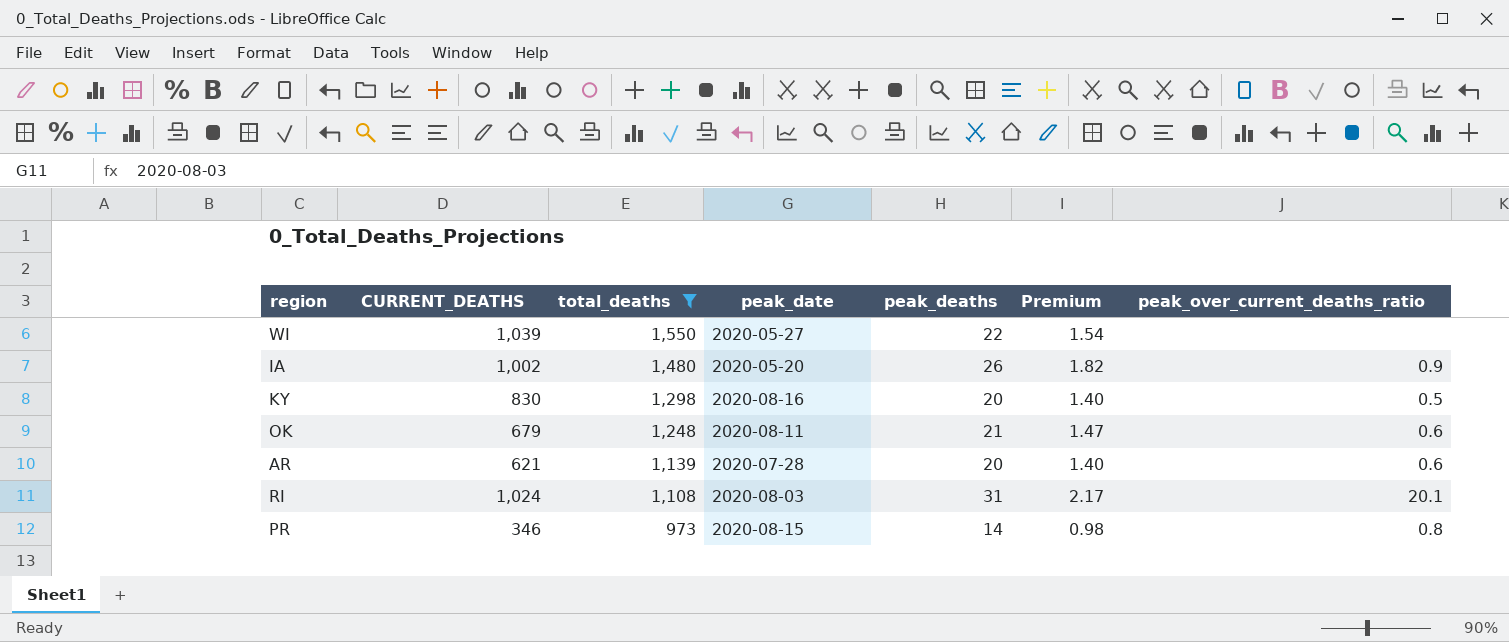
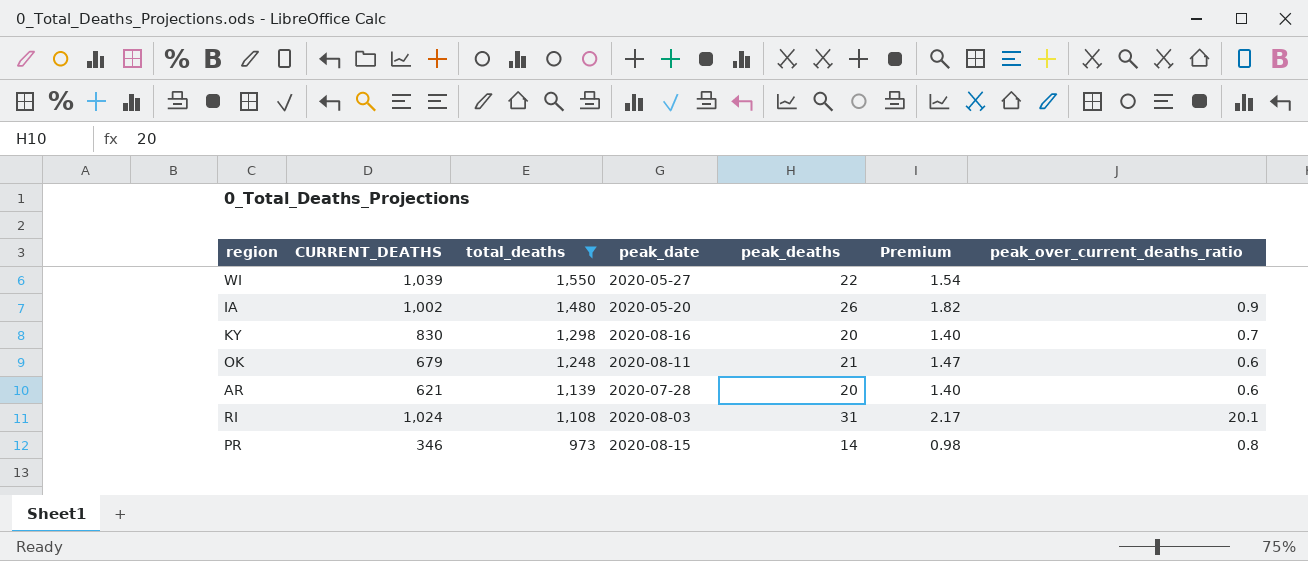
KY | peak_over_current_deaths_ratio: 0.5 -> 0.7

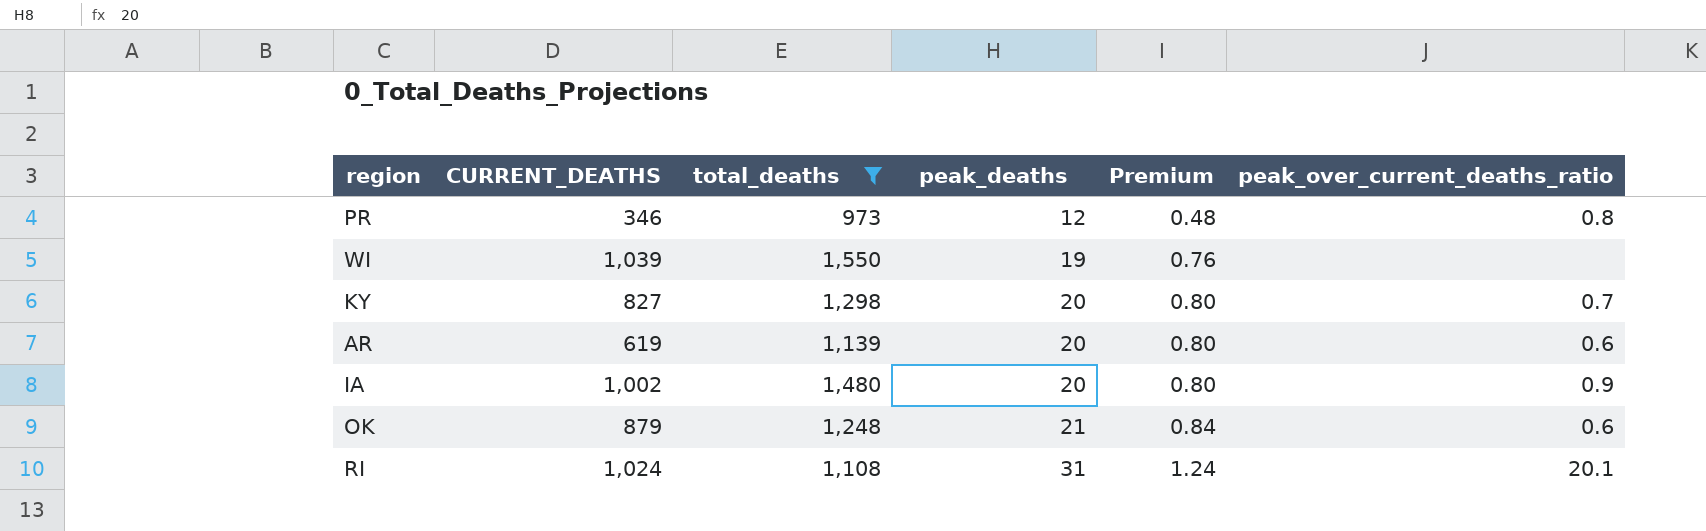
row order: total_deaths descending -> peak_deaths ascending
column peak_date | position: 4 -> none
column Premium | formula: [peak_deaths] * 0.07 -> [peak_deaths] * 0.04
PR | peak_deaths: 14 -> 12
WI | peak_deaths: 22 -> 19
KY | CURRENT_DEATHS: 830 -> 827
AR | CURRENT_DEATHS: 621 -> 619
IA | peak_deaths: 26 -> 20
OK | CURRENT_DEATHS: 679 -> 879

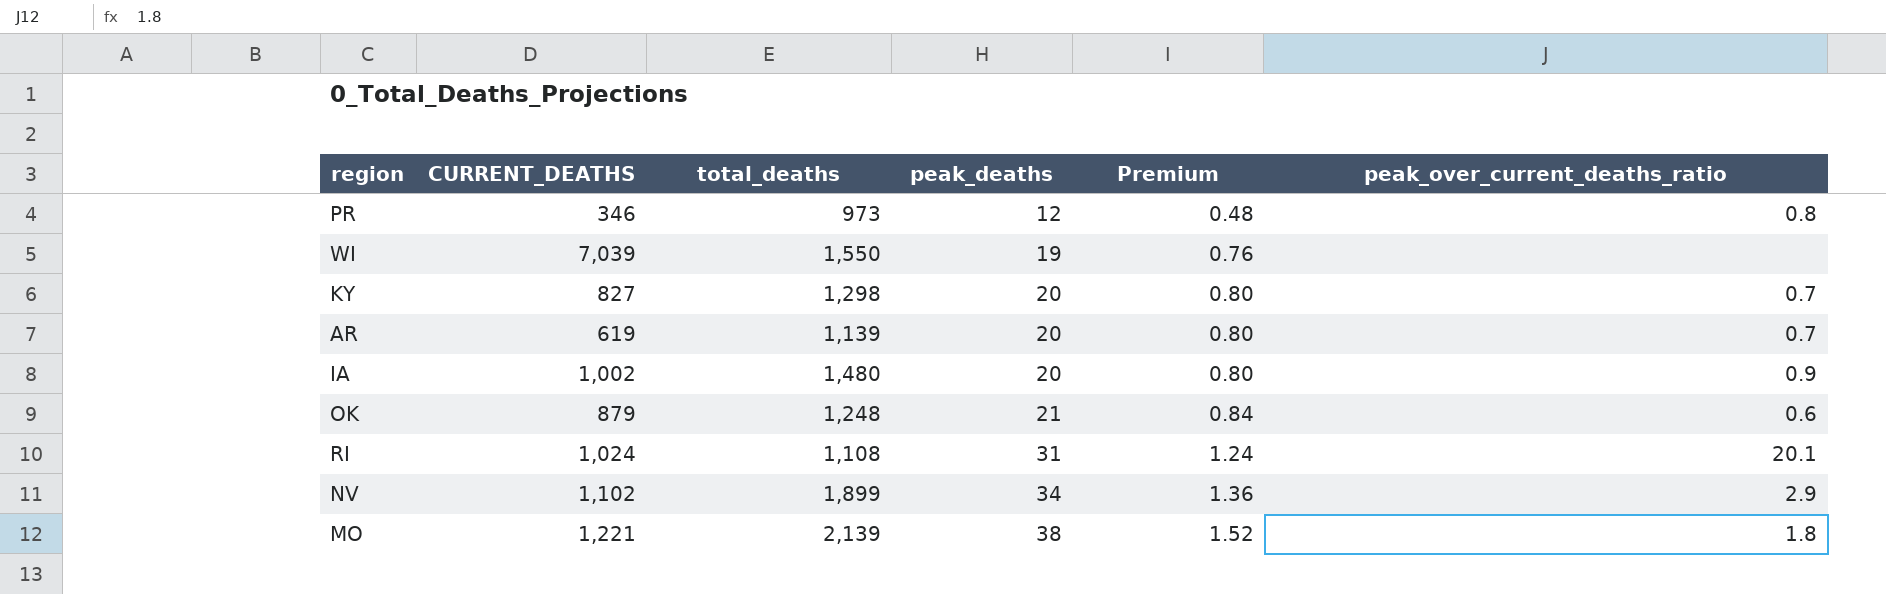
filter: total_deaths <= 1,550 -> none
WI | CURRENT_DEATHS: 1,039 -> 7,039
AR | peak_over_current_deaths_ratio: 0.6 -> 0.7

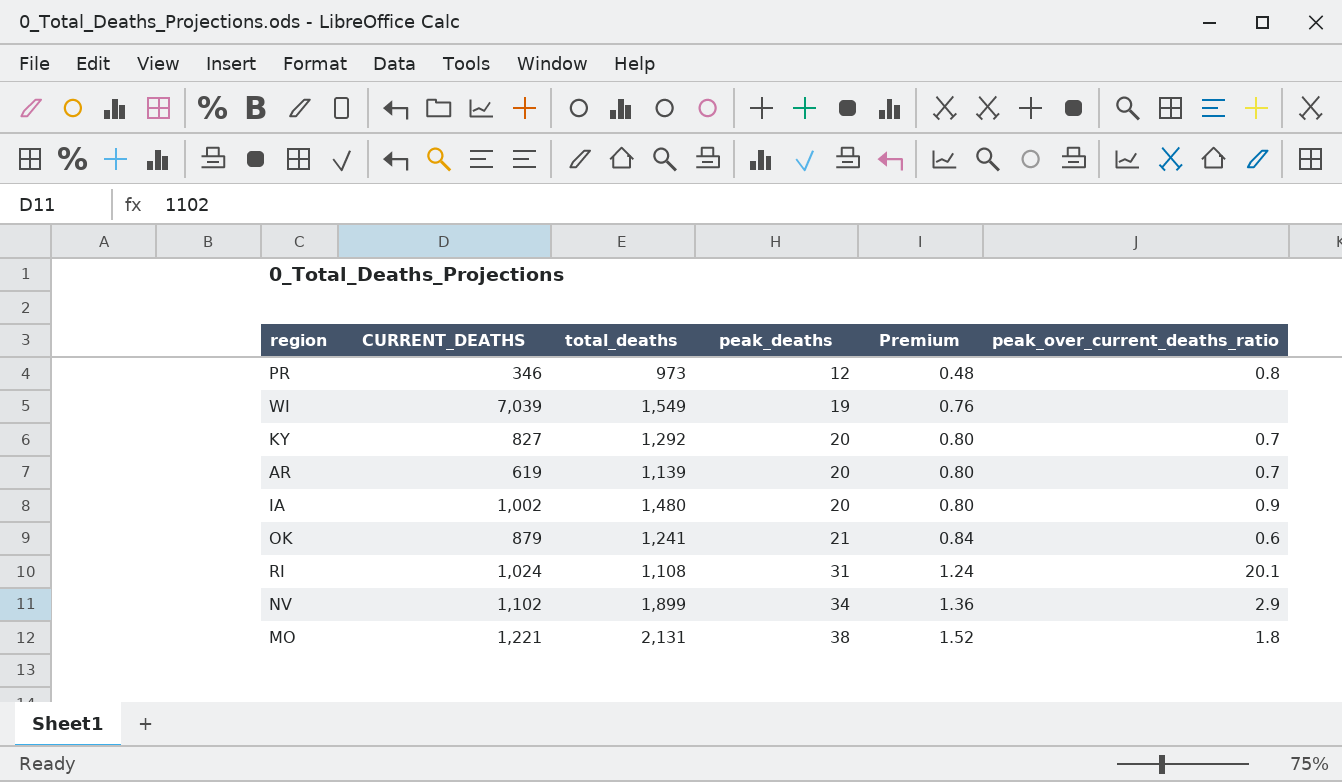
WI | total_deaths: 1,550 -> 1,549
KY | total_deaths: 1,298 -> 1,292
OK | total_deaths: 1,248 -> 1,241
MO | total_deaths: 2,139 -> 2,131

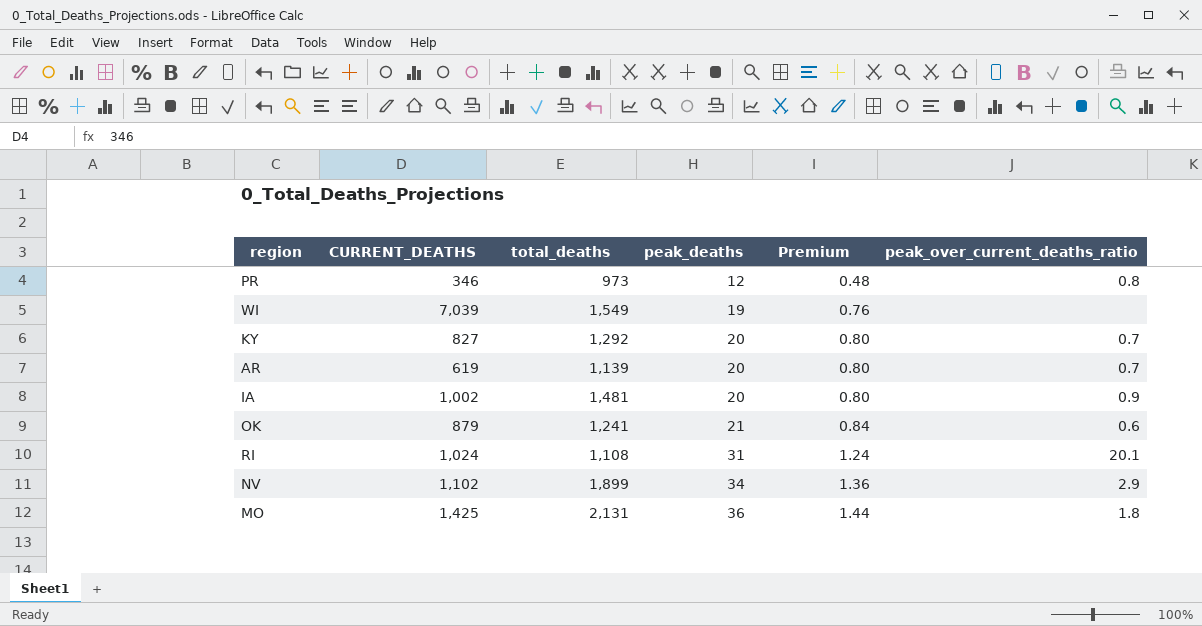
IA | total_deaths: 1,480 -> 1,481
MO | CURRENT_DEATHS: 1,221 -> 1,425
MO | peak_deaths: 38 -> 36
MO | Premium: 1.52 -> 1.44

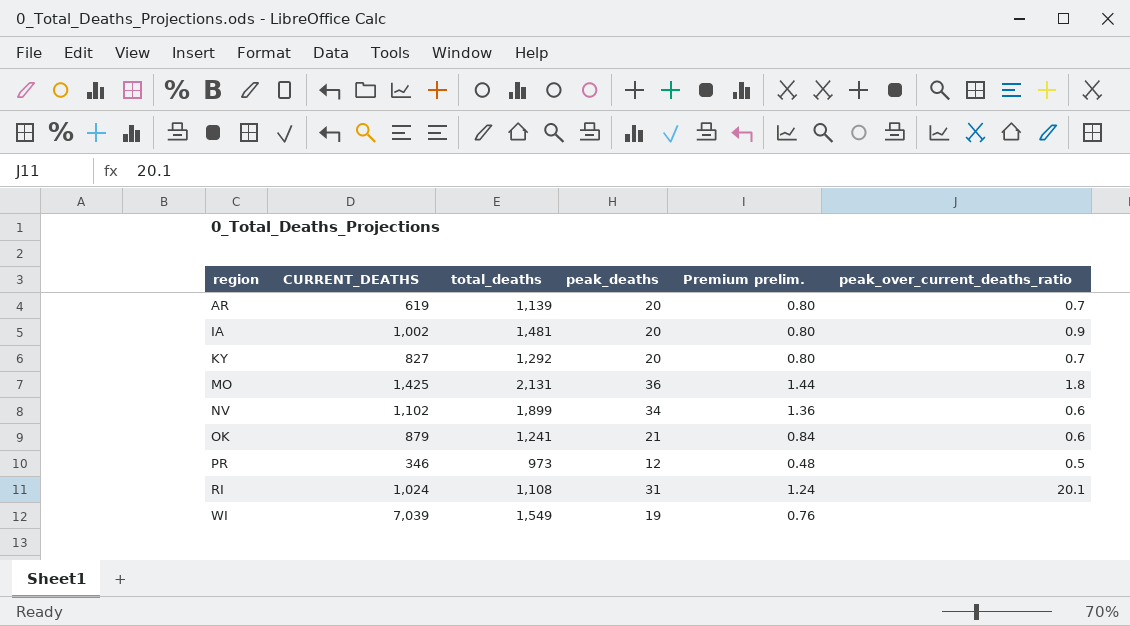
row order: peak_deaths ascending -> region ascending
column name: Premium -> Premium prelim.
NV | peak_over_current_deaths_ratio: 2.9 -> 0.6
PR | peak_over_current_deaths_ratio: 0.8 -> 0.5

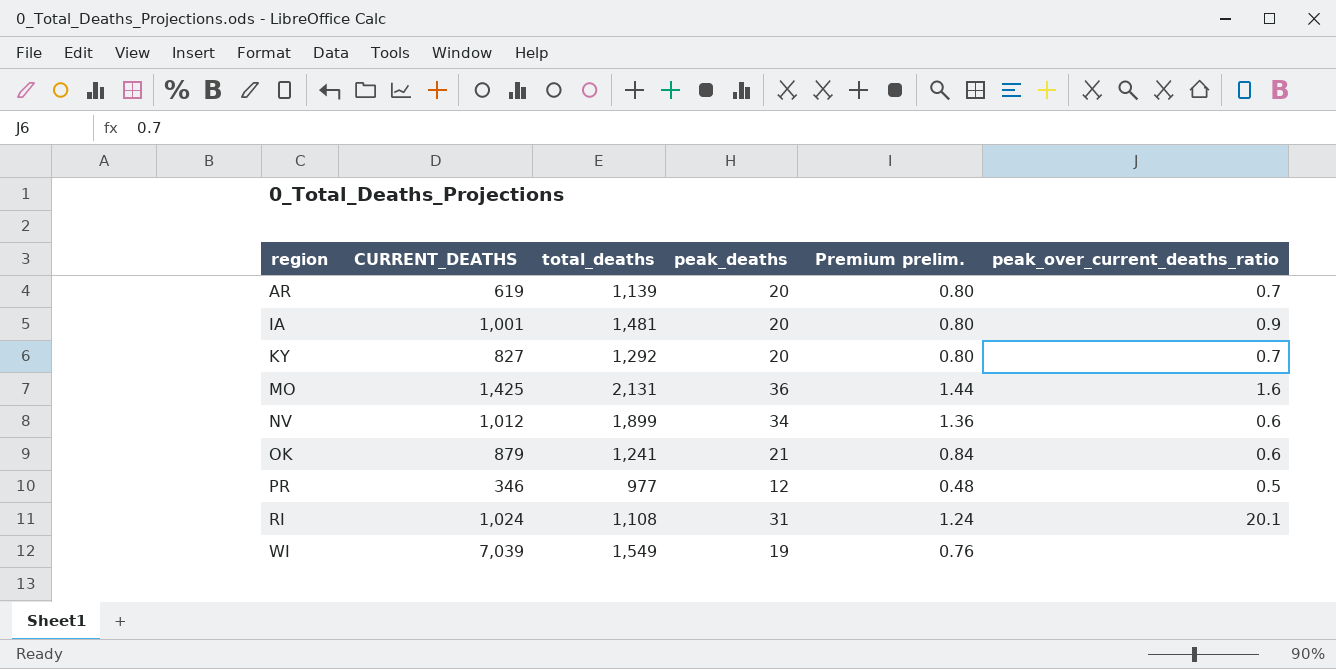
IA | CURRENT_DEATHS: 1,002 -> 1,001
MO | peak_over_current_deaths_ratio: 1.8 -> 1.6
NV | CURRENT_DEATHS: 1,102 -> 1,012
PR | total_deaths: 973 -> 977

